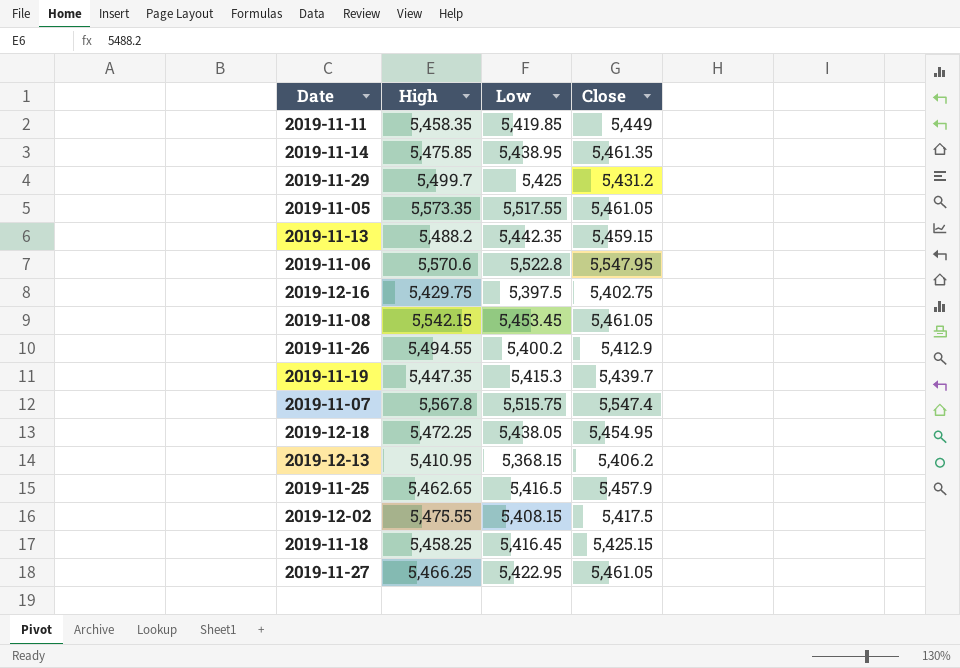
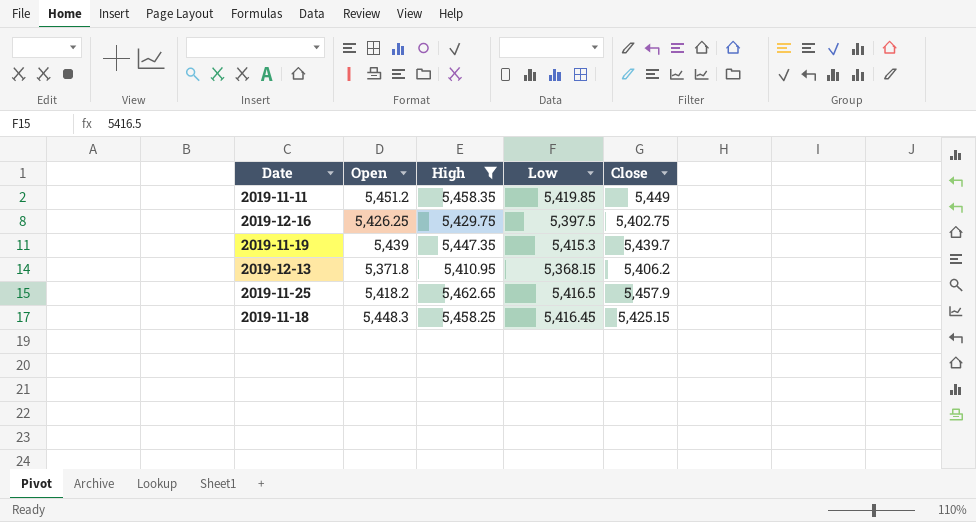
filter: none -> High <= 5,462.65
column Open | position: none -> 2

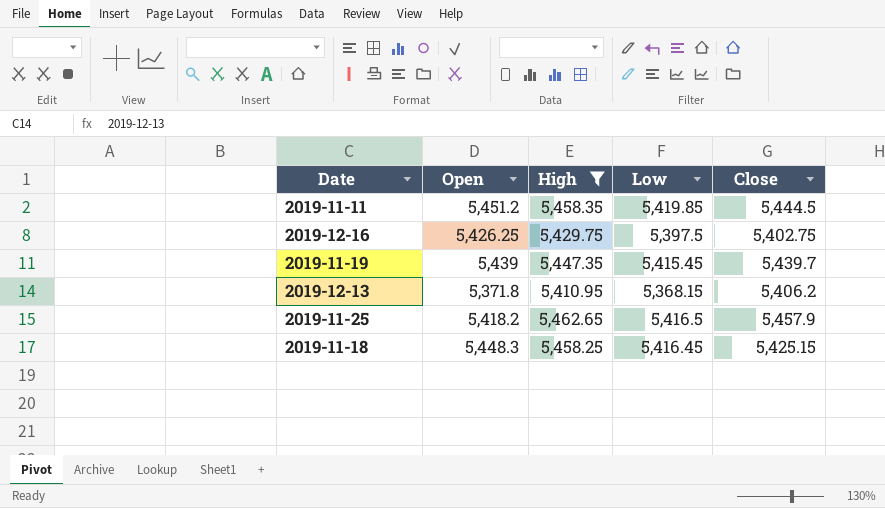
2019-11-11 | Close: 5,449 -> 5,444.5
2019-11-19 | Low: 5,415.3 -> 5,415.45

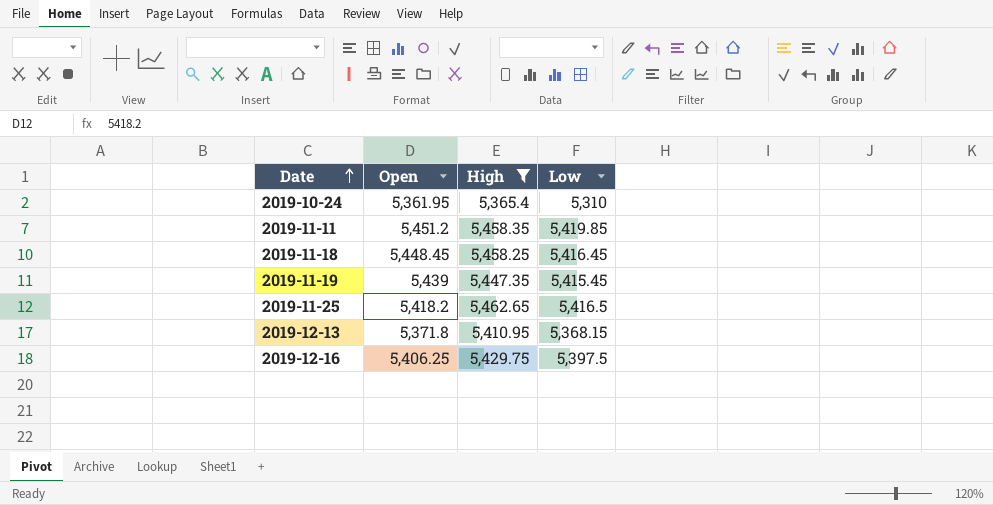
row order: none -> Date ascending
column Close | position: 5 -> none
row 2019-10-24: none -> 5,361.95 | 5,365.4 | 5,310
2019-11-18 | Open: 5,448.3 -> 5,448.45
2019-12-16 | Open: 5,426.25 -> 5,406.25

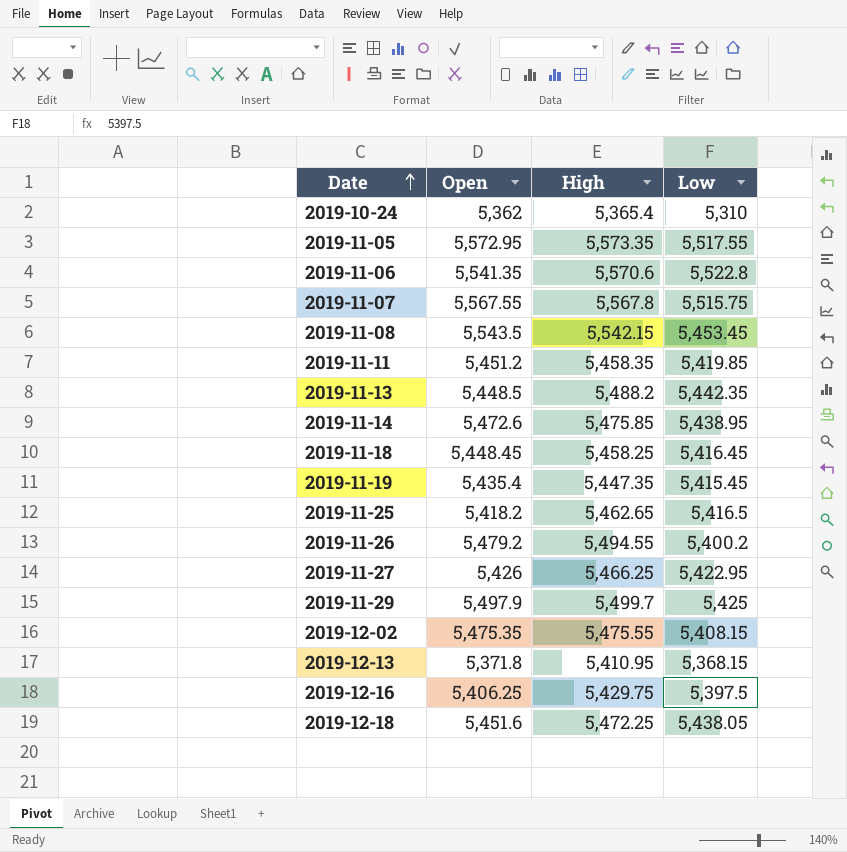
filter: High <= 5,462.65 -> none
2019-10-24 | Open: 5,361.95 -> 5,362
2019-11-19 | Open: 5,439 -> 5,435.4

